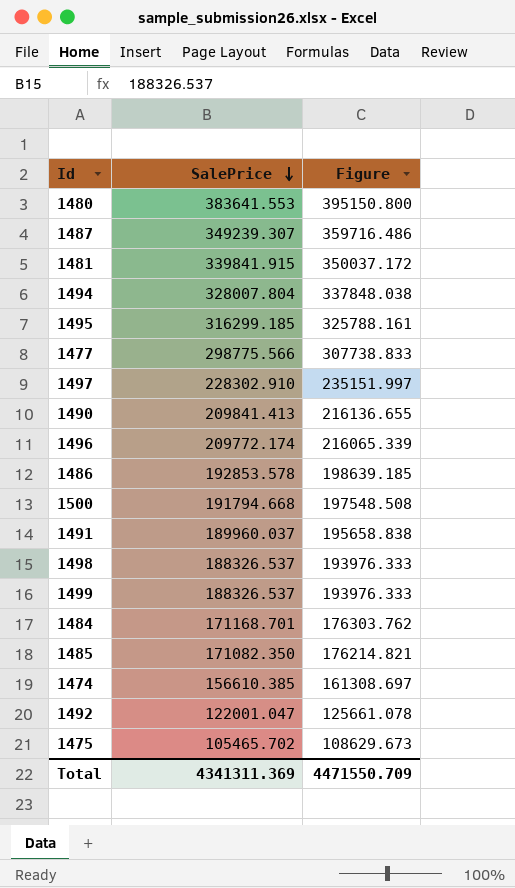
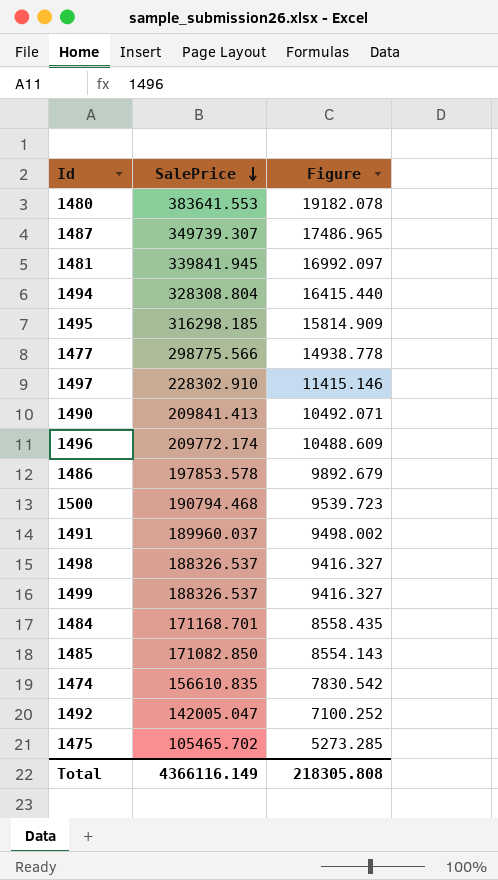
column Figure | formula: [SalePrice] * 1.03 -> [SalePrice] * 0.05
1487 | SalePrice: 349239.307 -> 349739.307
1481 | SalePrice: 339841.915 -> 339841.945
1494 | SalePrice: 328007.804 -> 328308.804
1495 | SalePrice: 316299.185 -> 316298.185
1486 | SalePrice: 192853.578 -> 197853.578
1500 | SalePrice: 191794.668 -> 190794.468
1485 | SalePrice: 171082.350 -> 171082.850
1474 | SalePrice: 156610.385 -> 156610.835
1492 | SalePrice: 122001.047 -> 142005.047
Total | SalePrice: 4341311.369 -> 4366116.149
Total | Figure: 4471550.709 -> 218305.808

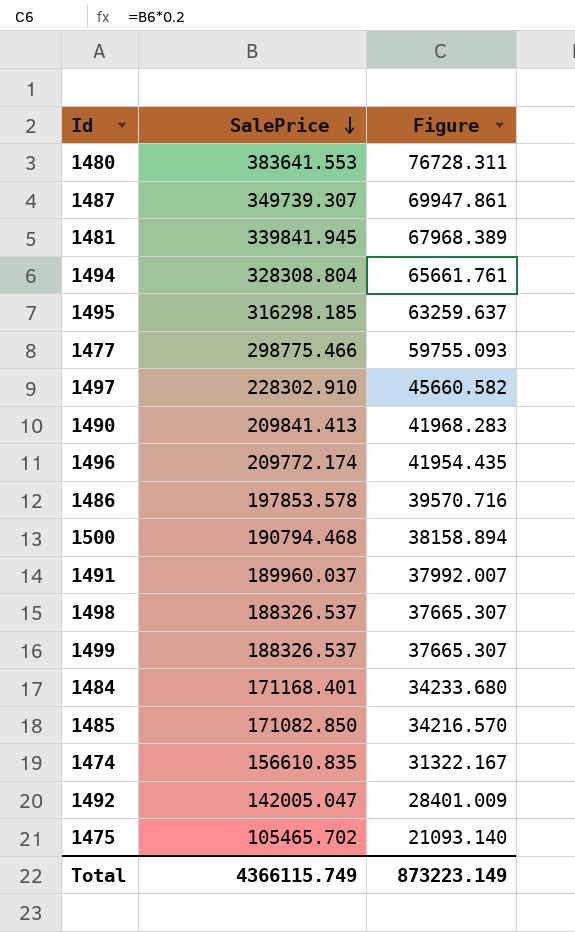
column Figure | formula: [SalePrice] * 0.05 -> [SalePrice] * 0.2
1477 | SalePrice: 298775.566 -> 298775.466
1484 | SalePrice: 171168.701 -> 171168.401
Total | SalePrice: 4366116.149 -> 4366115.749
Total | Figure: 218305.808 -> 873223.149

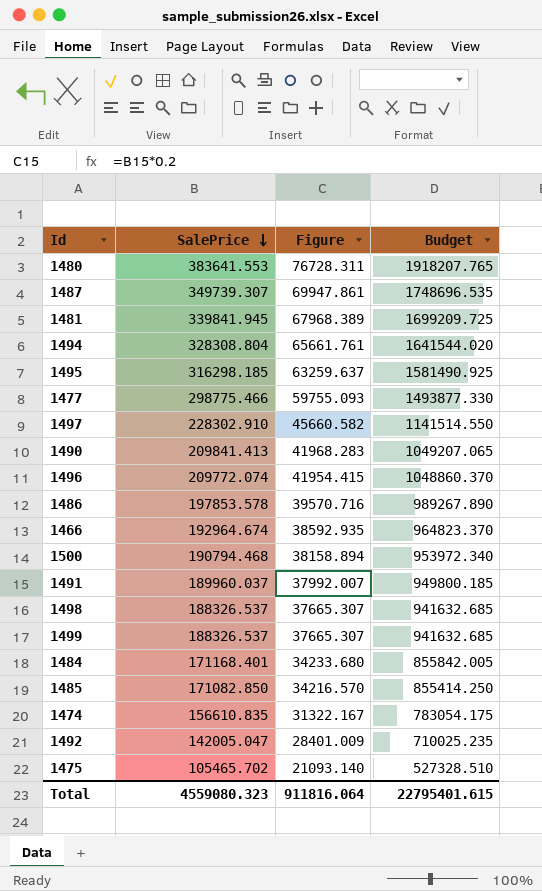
column Budget | formula: none -> [SalePrice] * 5
1496 | SalePrice: 209772.174 -> 209772.074
1496 | Figure: 41954.435 -> 41954.415
row 1466: none -> 192964.674 | 38592.935 | 964823.370
Total | SalePrice: 4366115.749 -> 4559080.323
Total | Figure: 873223.149 -> 911816.064

